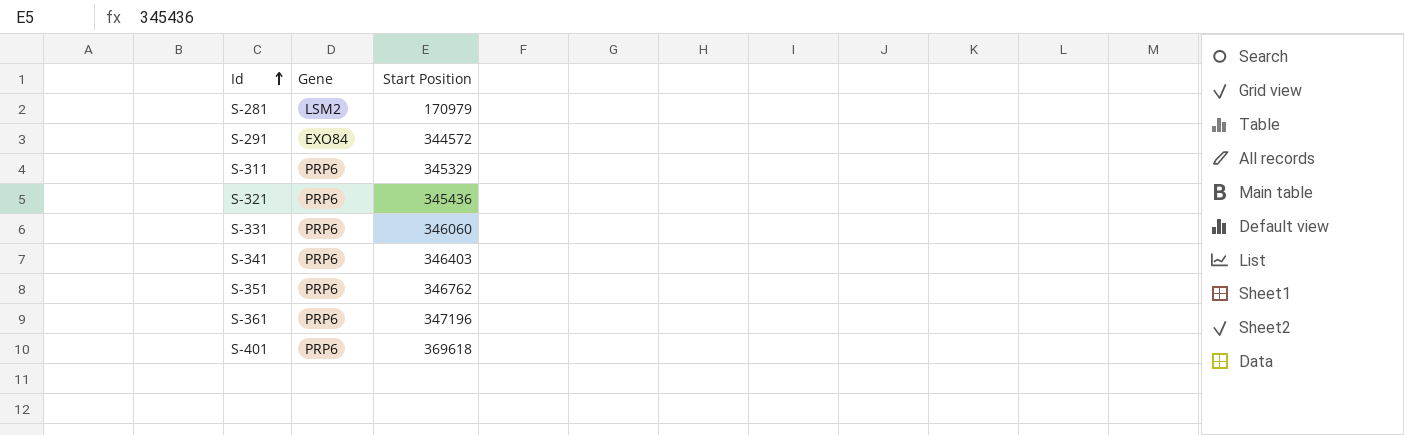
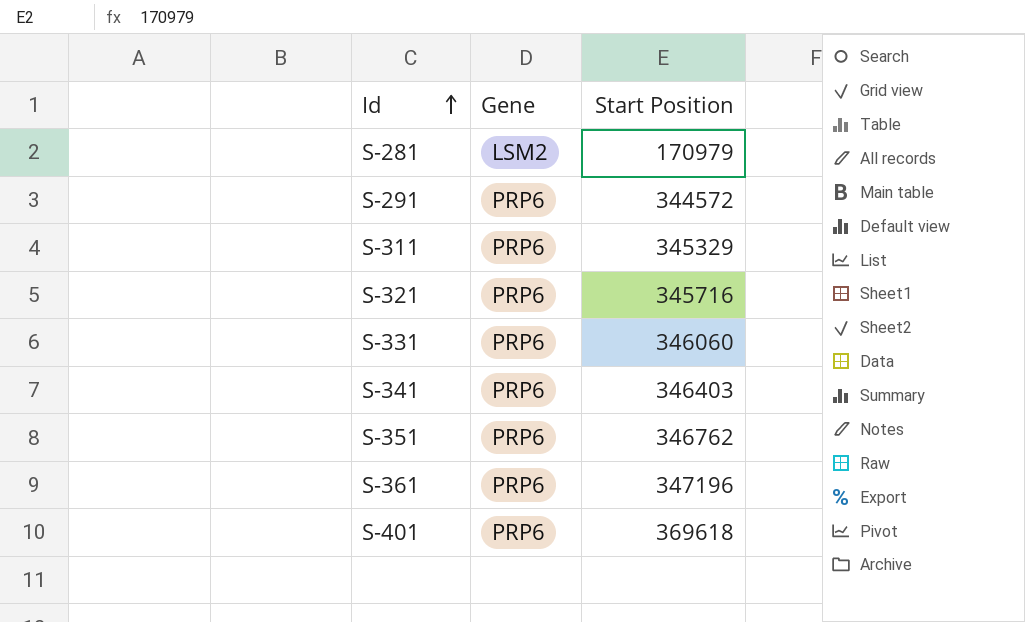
S-291 | Gene: EXO84 -> PRP6
S-321 | Start Position: 345436 -> 345716

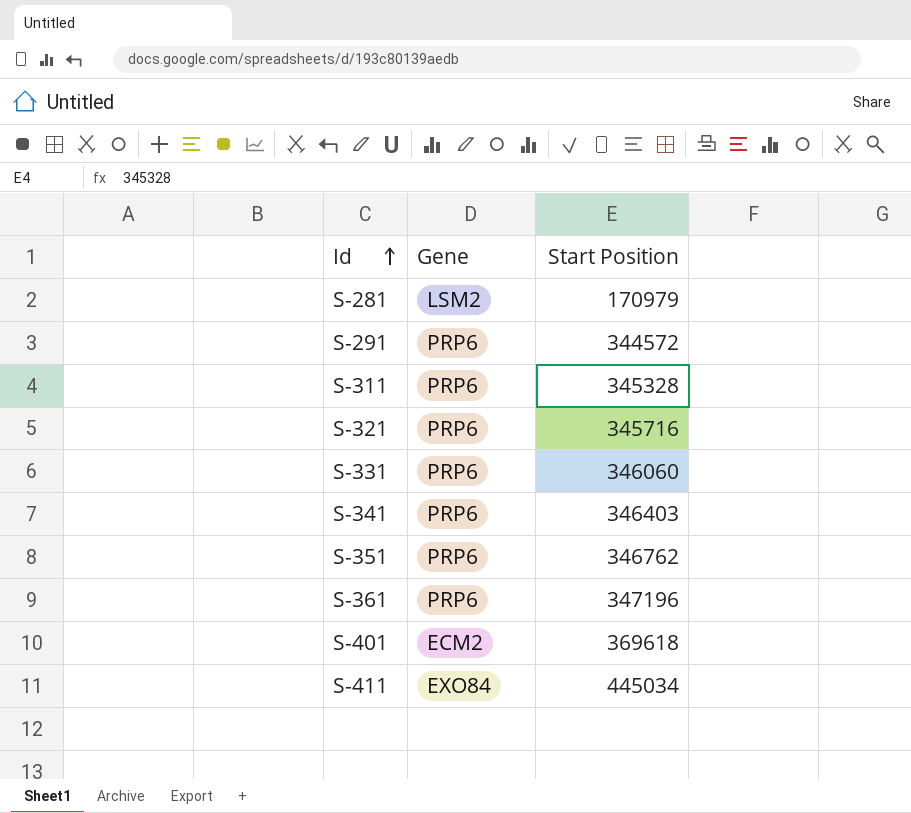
S-311 | Start Position: 345329 -> 345328
S-401 | Gene: PRP6 -> ECM2
row S-411: none -> EXO84 | 445034

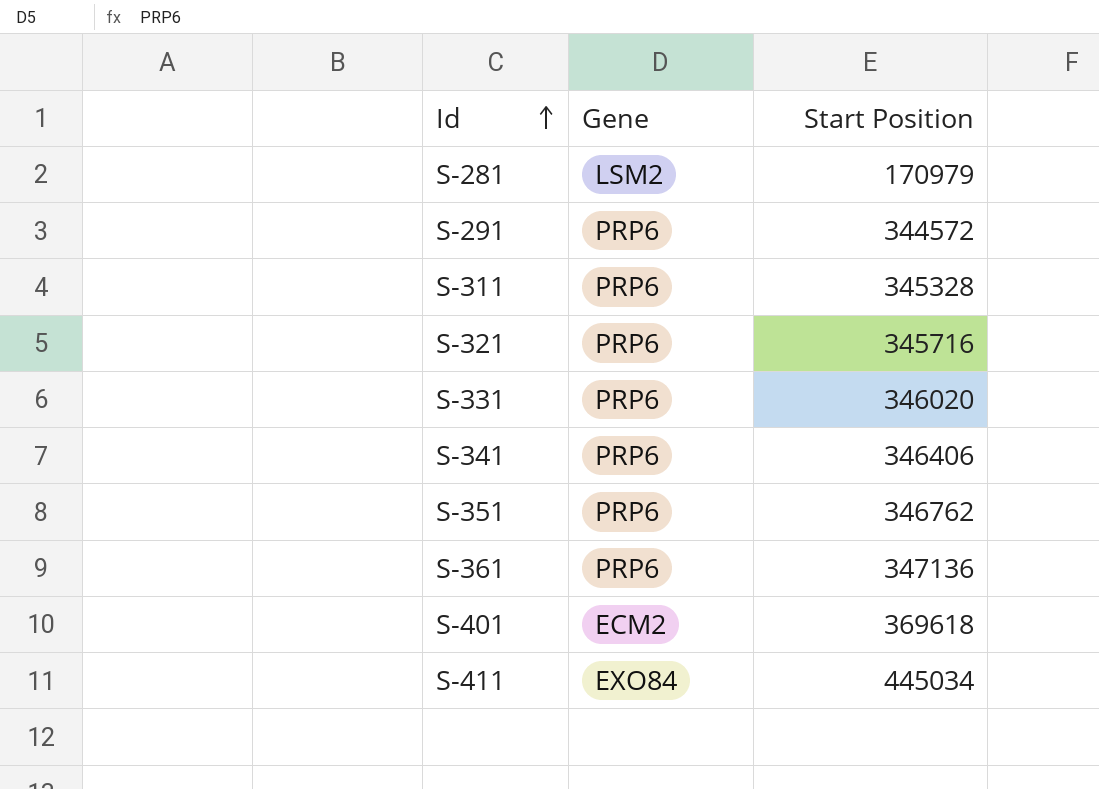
S-331 | Start Position: 346060 -> 346020
S-341 | Start Position: 346403 -> 346406
S-361 | Start Position: 347196 -> 347136

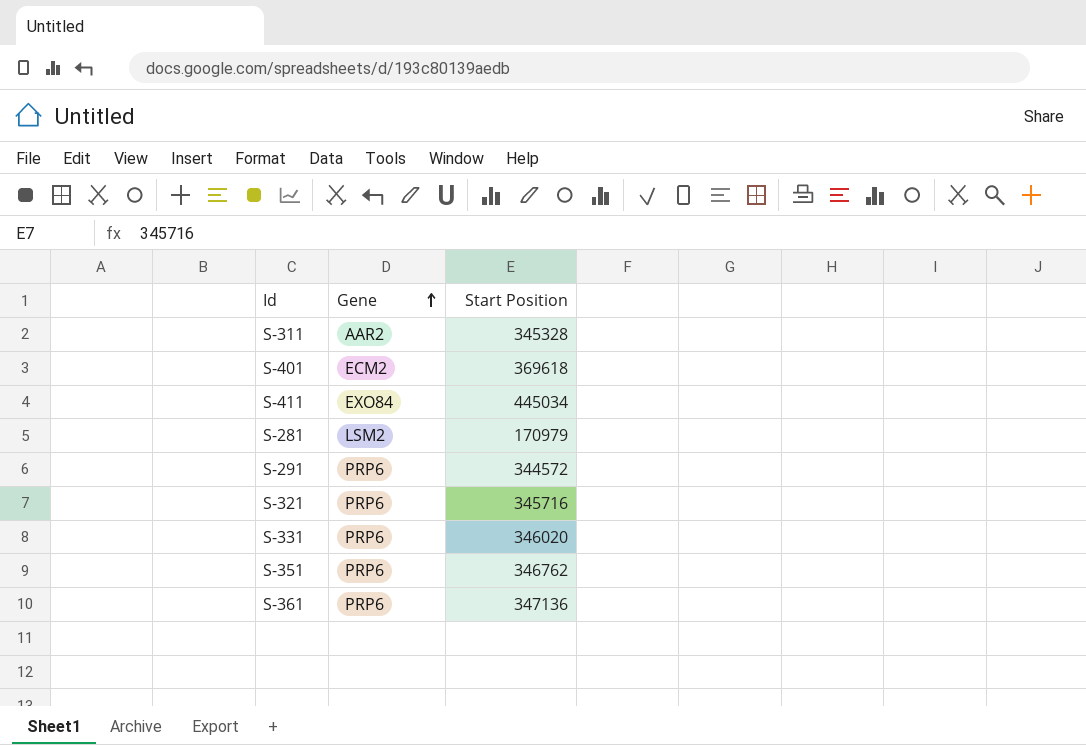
row order: Id ascending -> Gene ascending
row S-341: PRP6 | 346406 -> none
S-311 | Gene: PRP6 -> AAR2

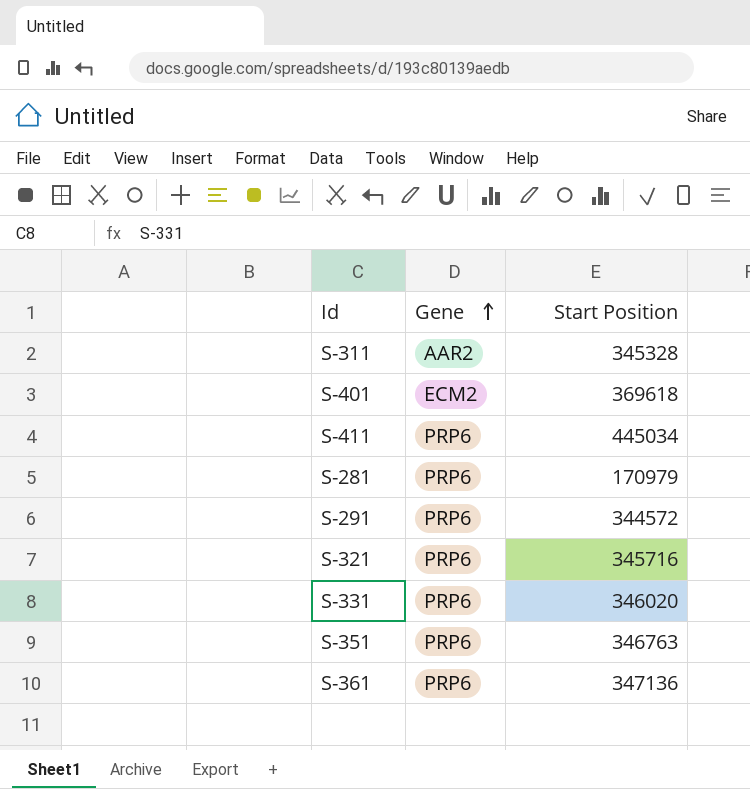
S-411 | Gene: EXO84 -> PRP6
S-281 | Gene: LSM2 -> PRP6
S-351 | Start Position: 346762 -> 346763

